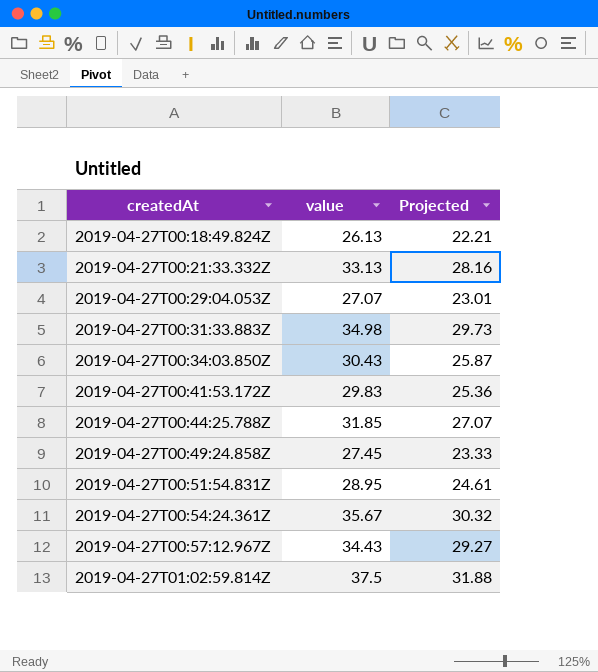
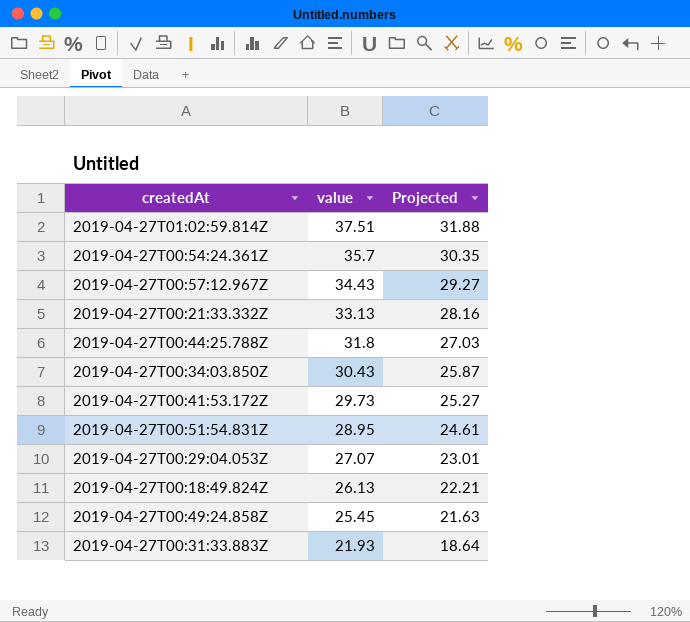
row order: createdAt ascending -> value descending
2019-04-27T01:02:59.814Z | value: 37.5 -> 37.51
2019-04-27T00:54:24.361Z | value: 35.67 -> 35.7
2019-04-27T00:54:24.361Z | Projected: 30.32 -> 30.35
2019-04-27T00:44:25.788Z | value: 31.85 -> 31.8
2019-04-27T00:44:25.788Z | Projected: 27.07 -> 27.03
2019-04-27T00:41:53.172Z | value: 29.83 -> 29.73
2019-04-27T00:41:53.172Z | Projected: 25.36 -> 25.27
2019-04-27T00:49:24.858Z | value: 27.45 -> 25.45
2019-04-27T00:49:24.858Z | Projected: 23.33 -> 21.63
2019-04-27T00:31:33.883Z | value: 34.98 -> 21.93
2019-04-27T00:31:33.883Z | Projected: 29.73 -> 18.64

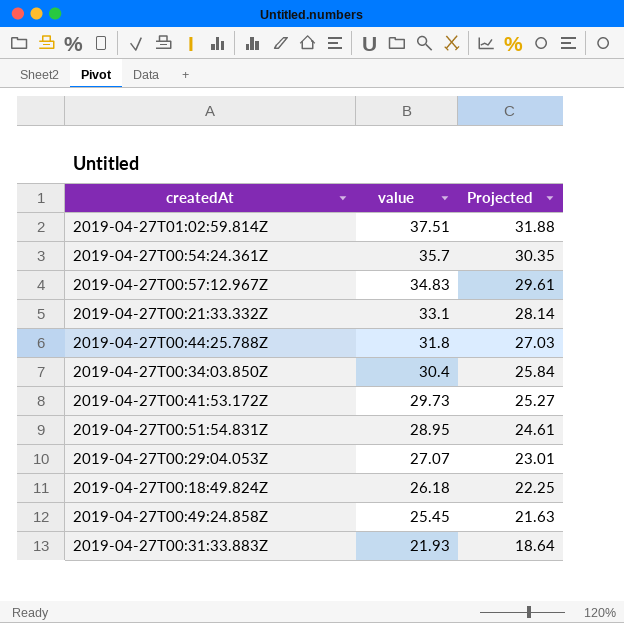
2019-04-27T00:57:12.967Z | value: 34.43 -> 34.83
2019-04-27T00:57:12.967Z | Projected: 29.27 -> 29.61
2019-04-27T00:21:33.332Z | value: 33.13 -> 33.1
2019-04-27T00:21:33.332Z | Projected: 28.16 -> 28.14
2019-04-27T00:34:03.850Z | value: 30.43 -> 30.4
2019-04-27T00:34:03.850Z | Projected: 25.87 -> 25.84
2019-04-27T00:18:49.824Z | value: 26.13 -> 26.18
2019-04-27T00:18:49.824Z | Projected: 22.21 -> 22.25

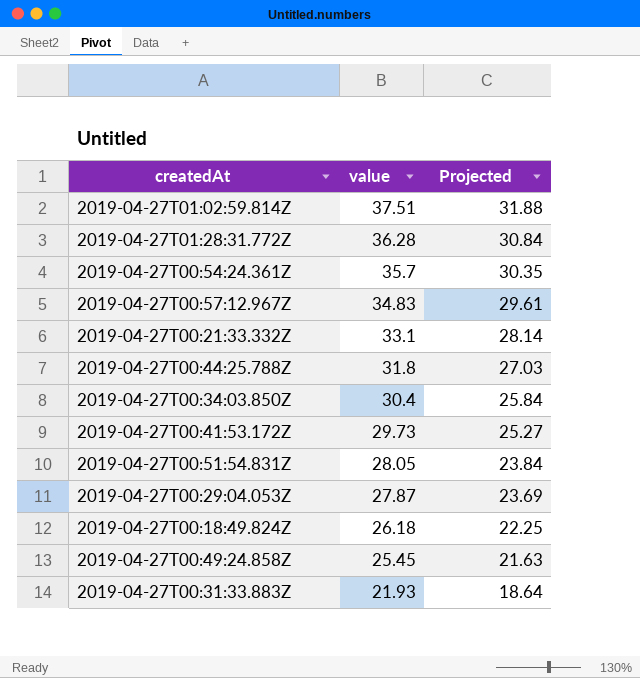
row 2019-04-27T01:28:31.772Z: none -> 36.28 | 30.84
2019-04-27T00:51:54.831Z | value: 28.95 -> 28.05
2019-04-27T00:51:54.831Z | Projected: 24.61 -> 23.84
2019-04-27T00:29:04.053Z | value: 27.07 -> 27.87
2019-04-27T00:29:04.053Z | Projected: 23.01 -> 23.69

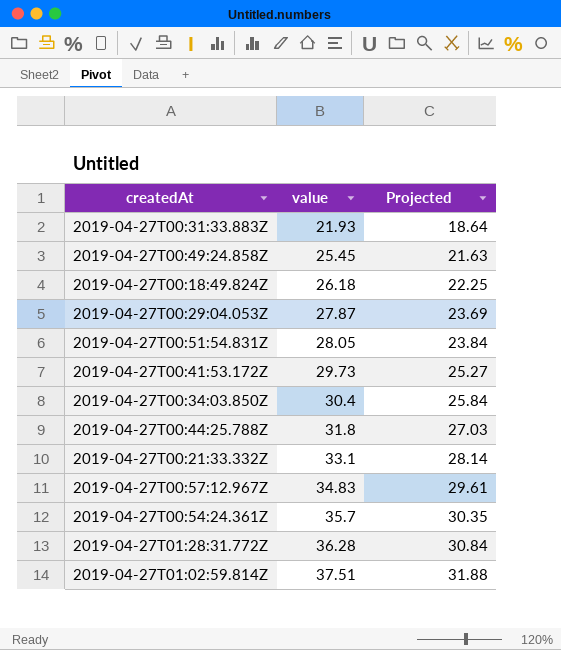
row order: value descending -> value ascending

